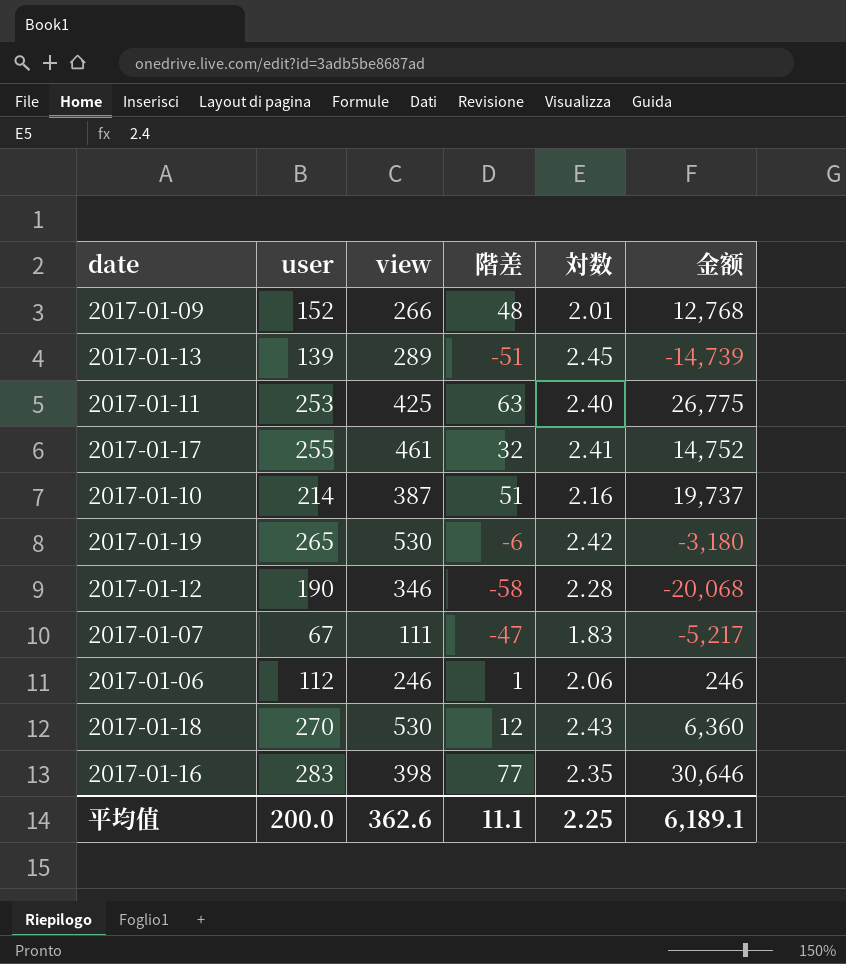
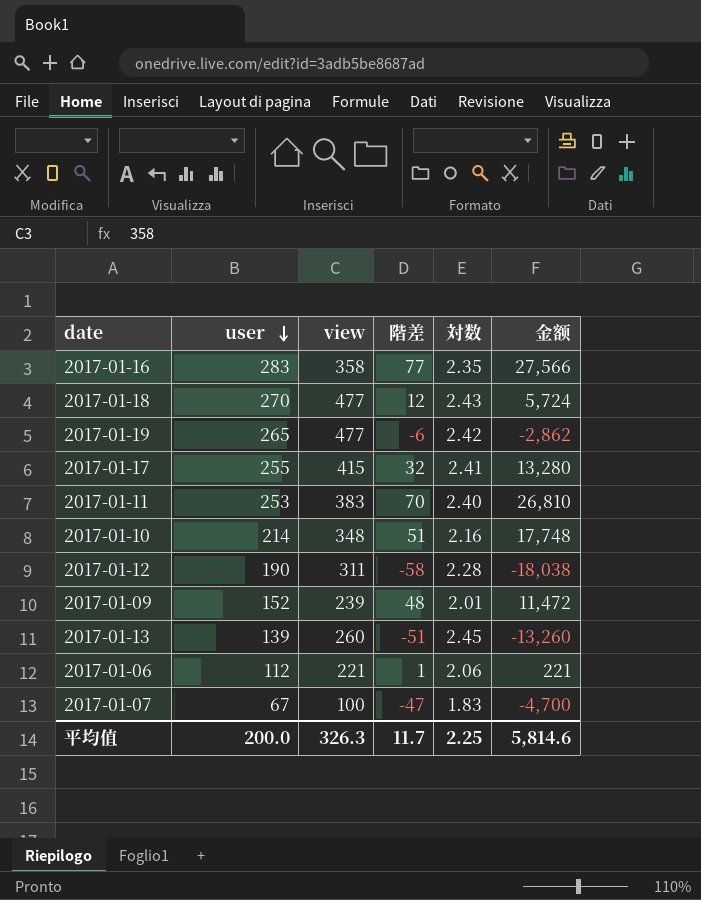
row order: none -> user descending
2017-01-16 | view: 398 -> 358
2017-01-16 | 金额: 30,646 -> 27,566
2017-01-18 | view: 530 -> 477
2017-01-18 | 金额: 6,360 -> 5,724
2017-01-19 | view: 530 -> 477
2017-01-19 | 金额: -3,180 -> -2,862
2017-01-17 | view: 461 -> 415
2017-01-17 | 金额: 14,752 -> 13,280
2017-01-11 | view: 425 -> 383
2017-01-11 | 階差: 63 -> 70
2017-01-11 | 金额: 26,775 -> 26,810
2017-01-10 | view: 387 -> 348
2017-01-10 | 金额: 19,737 -> 17,748
2017-01-12 | view: 346 -> 311
2017-01-12 | 金额: -20,068 -> -18,038
2017-01-09 | view: 266 -> 239
2017-01-09 | 金额: 12,768 -> 11,472
2017-01-13 | view: 289 -> 260
2017-01-13 | 金额: -14,739 -> -13,260
2017-01-06 | view: 246 -> 221
2017-01-06 | 金额: 246 -> 221
2017-01-07 | view: 111 -> 100
2017-01-07 | 金额: -5,217 -> -4,700
平均值 | view: 362.6 -> 326.3
平均值 | 階差: 11.1 -> 11.7
平均值 | 金额: 6,189.1 -> 5,814.6

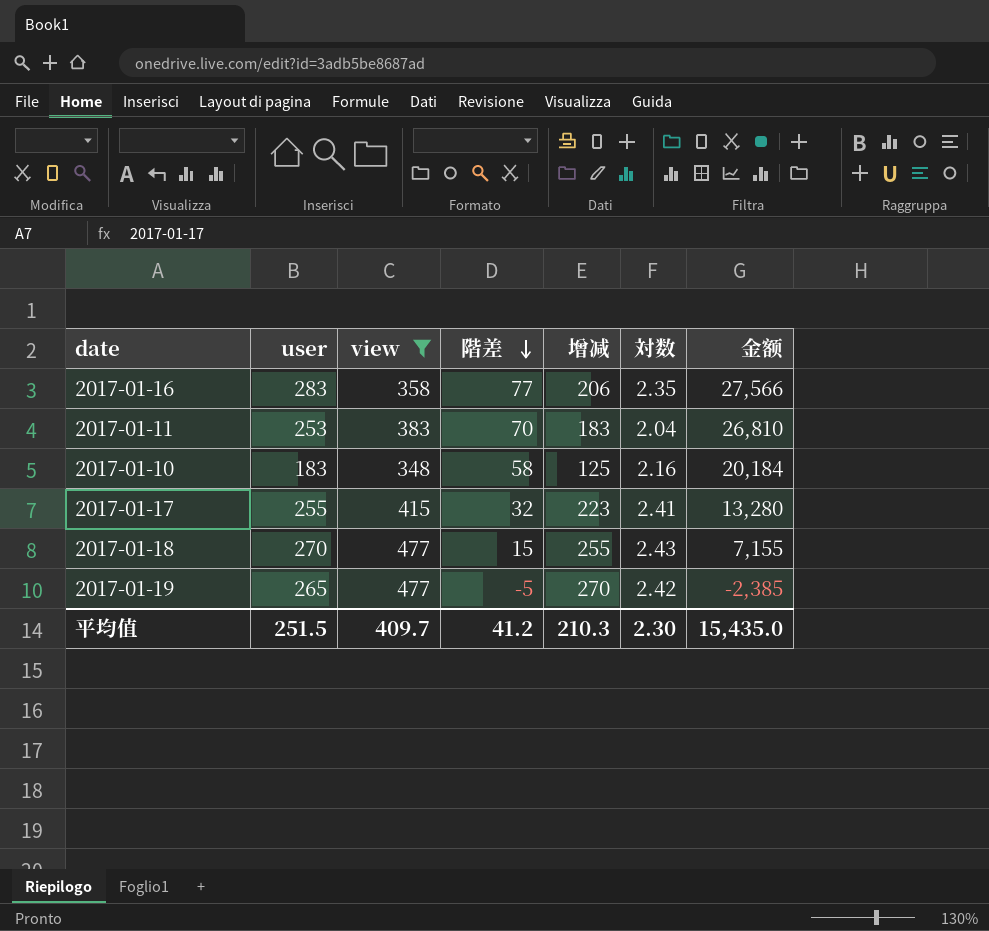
filter: none -> view >= 348
row order: user descending -> 階差 descending
column 增减 | formula: none -> [user] - [階差]
2017-01-11 | 対数: 2.40 -> 2.04
2017-01-10 | user: 214 -> 183
2017-01-10 | 階差: 51 -> 58
2017-01-10 | 金额: 17,748 -> 20,184
2017-01-18 | 階差: 12 -> 15
2017-01-18 | 金额: 5,724 -> 7,155
2017-01-19 | 階差: -6 -> -5
2017-01-19 | 金额: -2,862 -> -2,385
平均值 | user: 200.0 -> 251.5
平均值 | view: 326.3 -> 409.7
平均值 | 階差: 11.7 -> 41.2
平均值 | 対数: 2.25 -> 2.30
平均值 | 金额: 5,814.6 -> 15,435.0

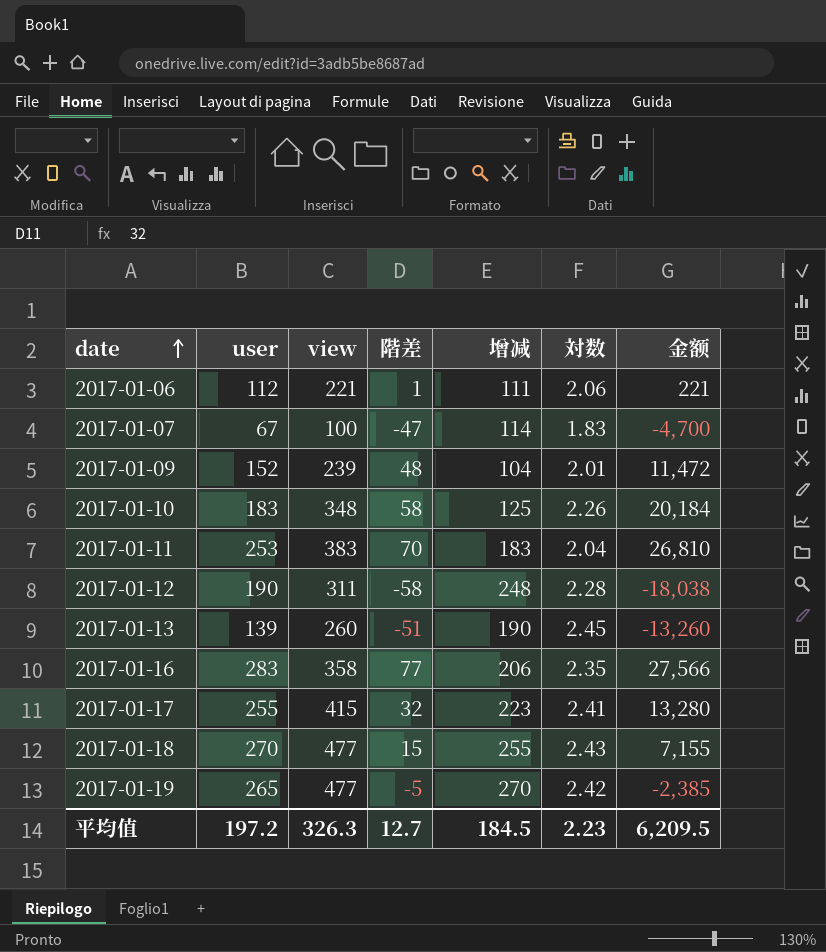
filter: view >= 348 -> none
row order: 階差 descending -> date ascending
2017-01-10 | 対数: 2.16 -> 2.26
平均值 | user: 251.5 -> 197.2
平均值 | view: 409.7 -> 326.3
平均值 | 階差: 41.2 -> 12.7
平均值 | 增减: 210.3 -> 184.5
平均值 | 対数: 2.30 -> 2.23
平均值 | 金额: 15,435.0 -> 6,209.5

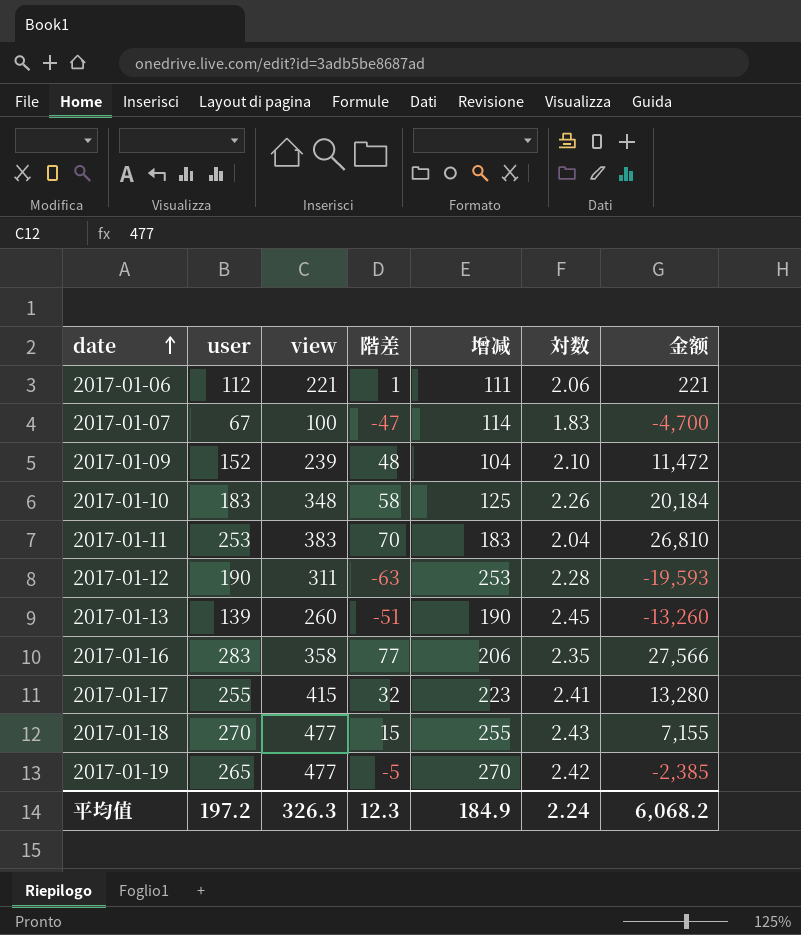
2017-01-09 | 対数: 2.01 -> 2.10
2017-01-12 | 階差: -58 -> -63
2017-01-12 | 增减: 248 -> 253
2017-01-12 | 金额: -18,038 -> -19,593
平均值 | 階差: 12.7 -> 12.3
平均值 | 增减: 184.5 -> 184.9
平均值 | 対数: 2.23 -> 2.24
平均值 | 金额: 6,209.5 -> 6,068.2

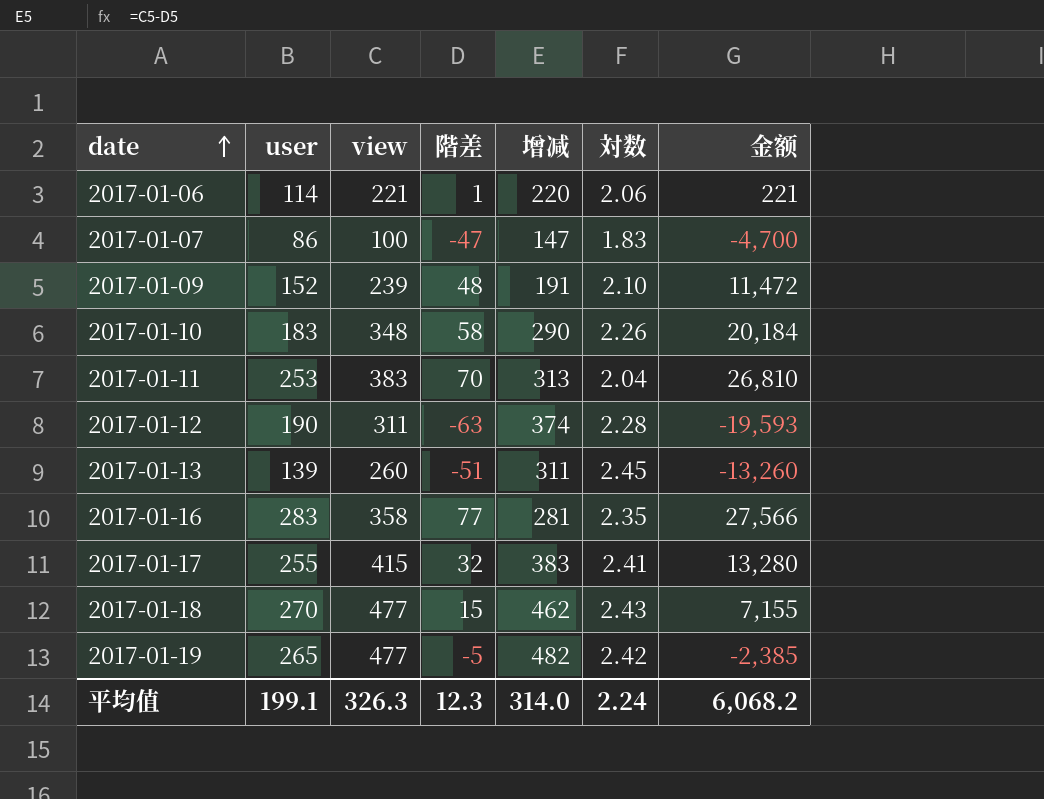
column 增减 | formula: [user] - [階差] -> [view] - [階差]
2017-01-06 | user: 112 -> 114
2017-01-07 | user: 67 -> 86
平均值 | user: 197.2 -> 199.1
平均值 | 增减: 184.9 -> 314.0

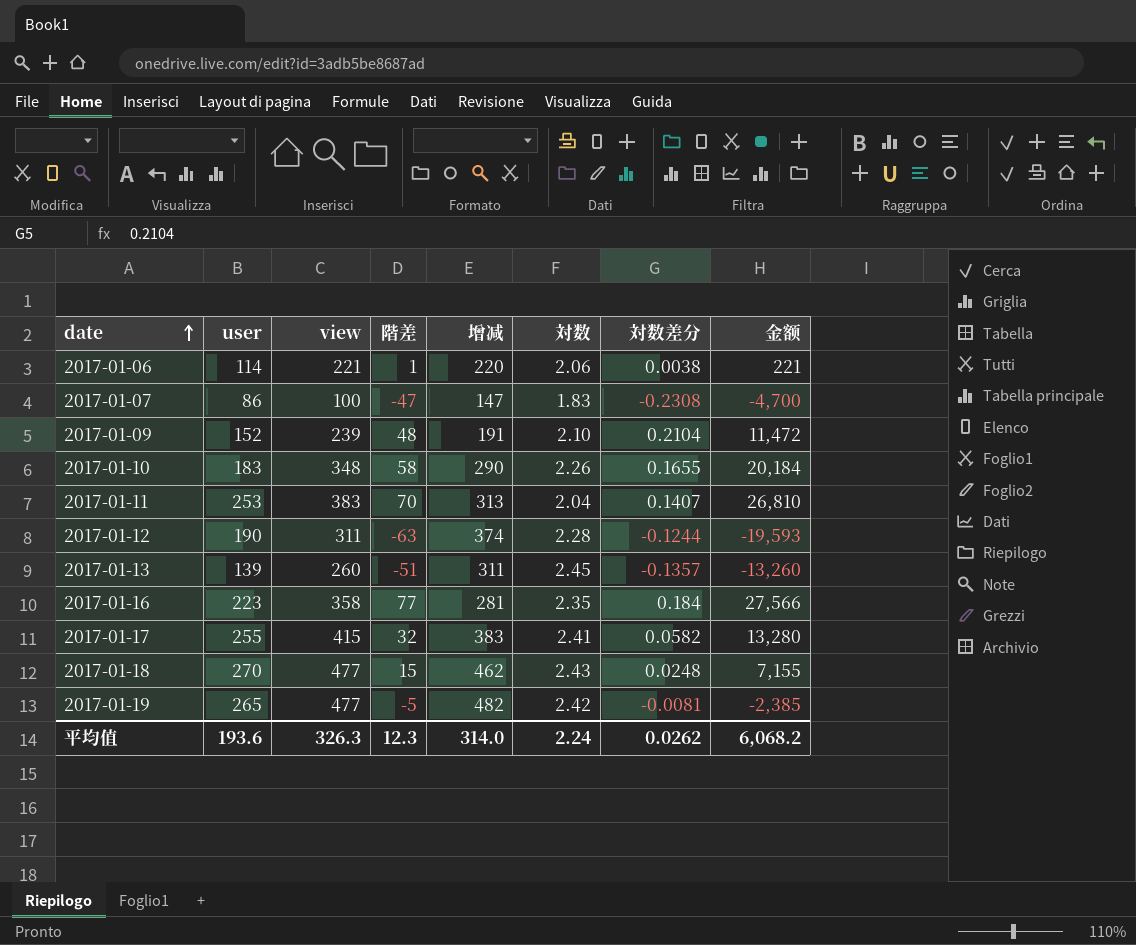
column 対数差分 | position: none -> 7
2017-01-16 | user: 283 -> 223
平均值 | user: 199.1 -> 193.6

